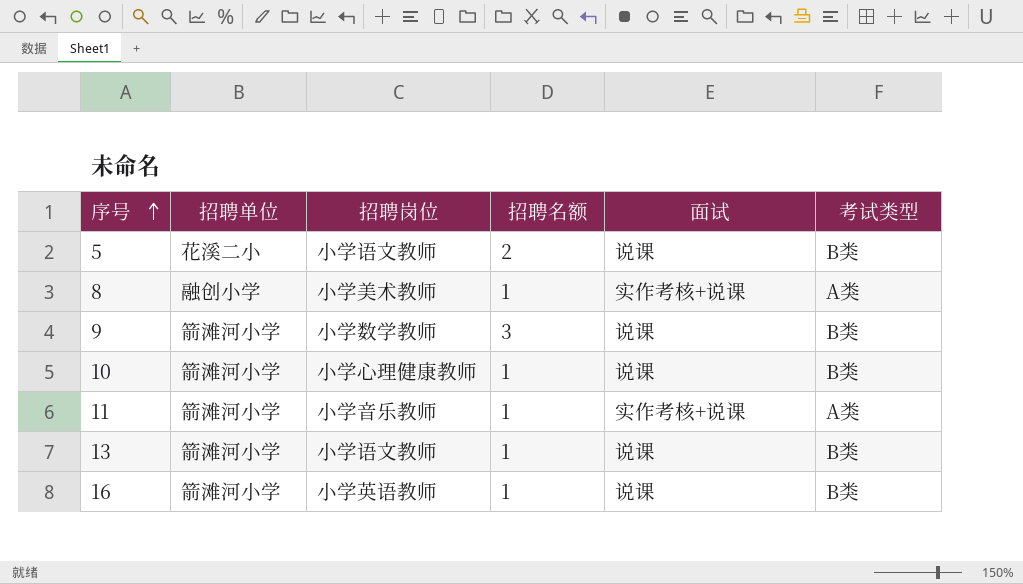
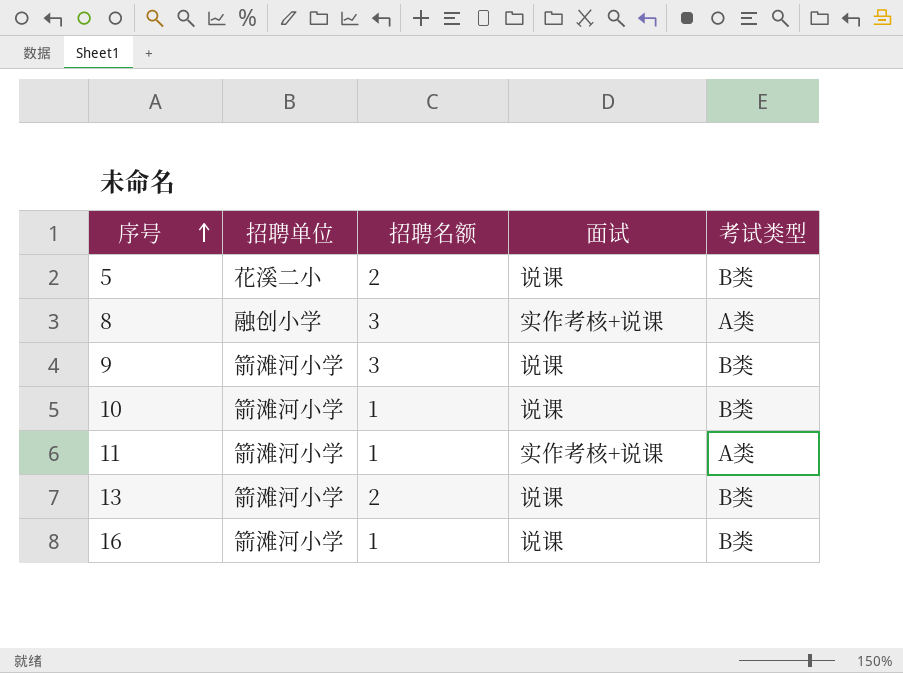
column 招聘岗位 | position: 3 -> none
8 | 招聘名额: 1 -> 3
13 | 招聘名额: 1 -> 2

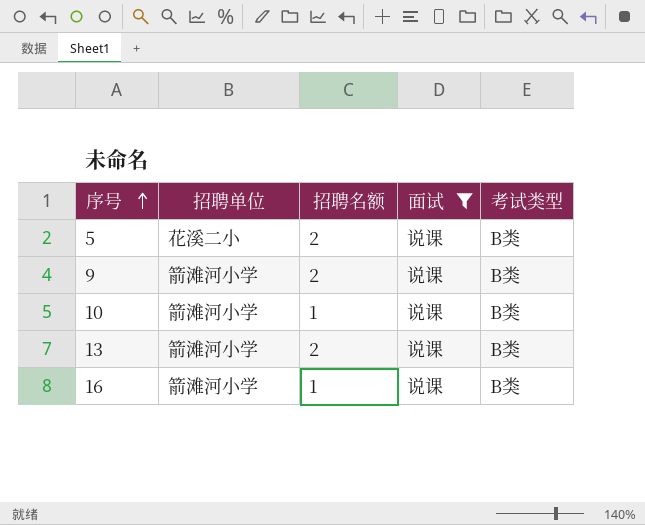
filter: none -> 面试 = 说课
9 | 招聘名额: 3 -> 2

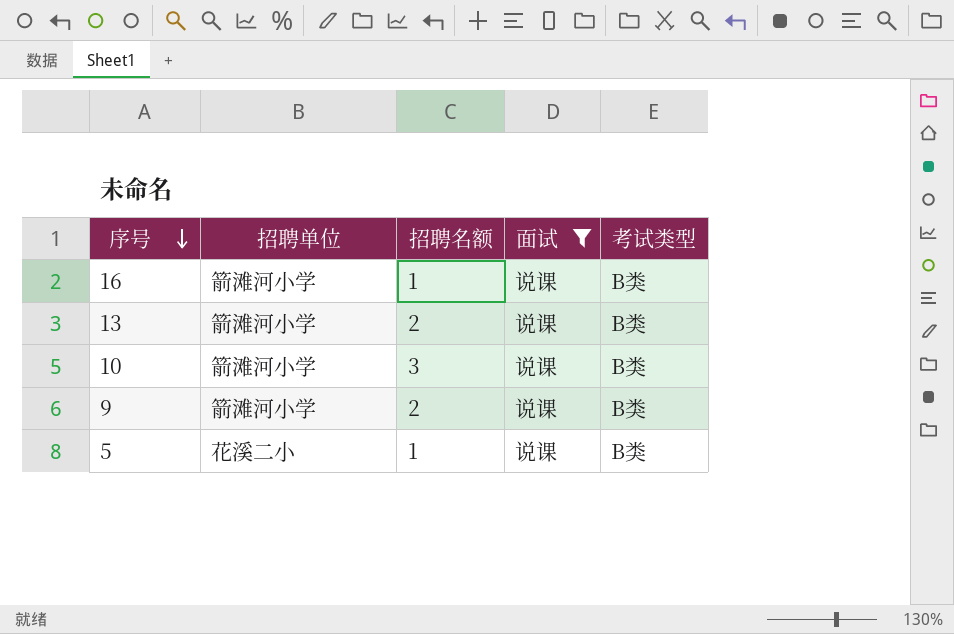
row order: 序号 ascending -> 序号 descending
10 | 招聘名额: 1 -> 3
5 | 招聘名额: 2 -> 1

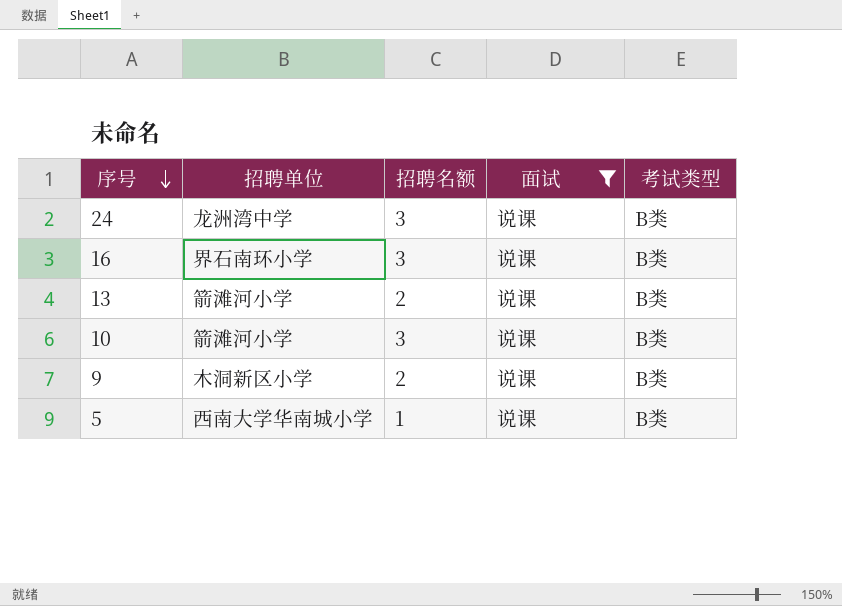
row 24: none -> 龙洲湾中学 | 3 | 说课 | B类
16 | 招聘单位: 箭滩河小学 -> 界石南环小学
16 | 招聘名额: 1 -> 3
9 | 招聘单位: 箭滩河小学 -> 木洞新区小学
5 | 招聘单位: 花溪二小 -> 西南大学华南城小学

